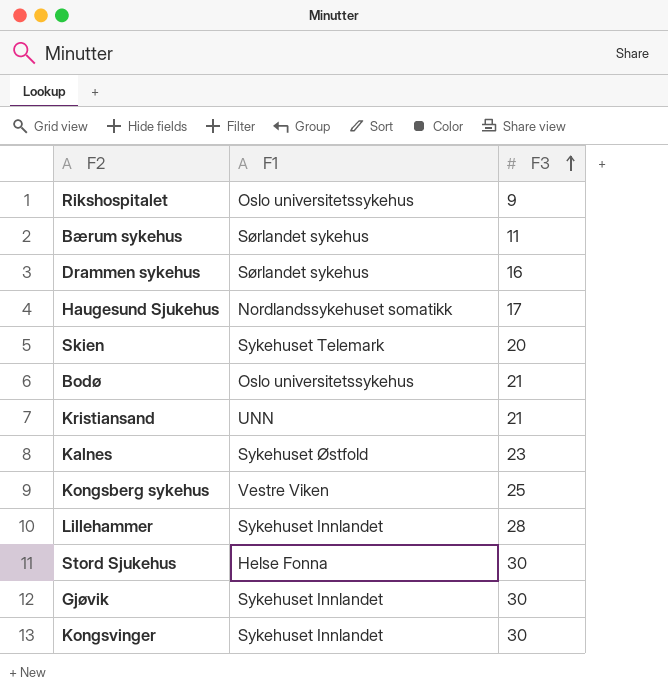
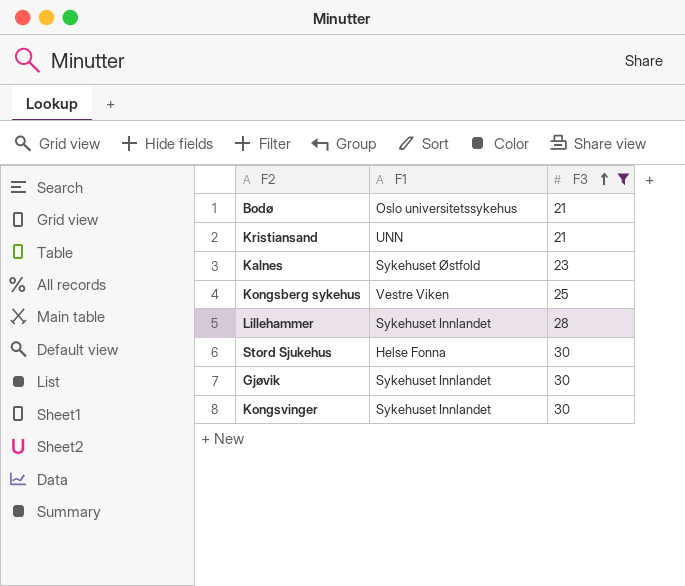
filter: none -> F3 >= 21

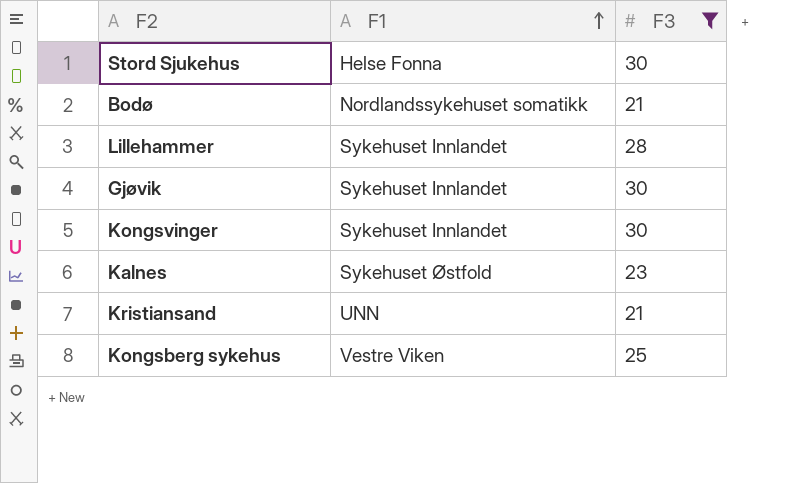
row order: F3 ascending -> F1 ascending
Bodø | F1: Oslo universitetssykehus -> Nordlandssykehuset somatikk

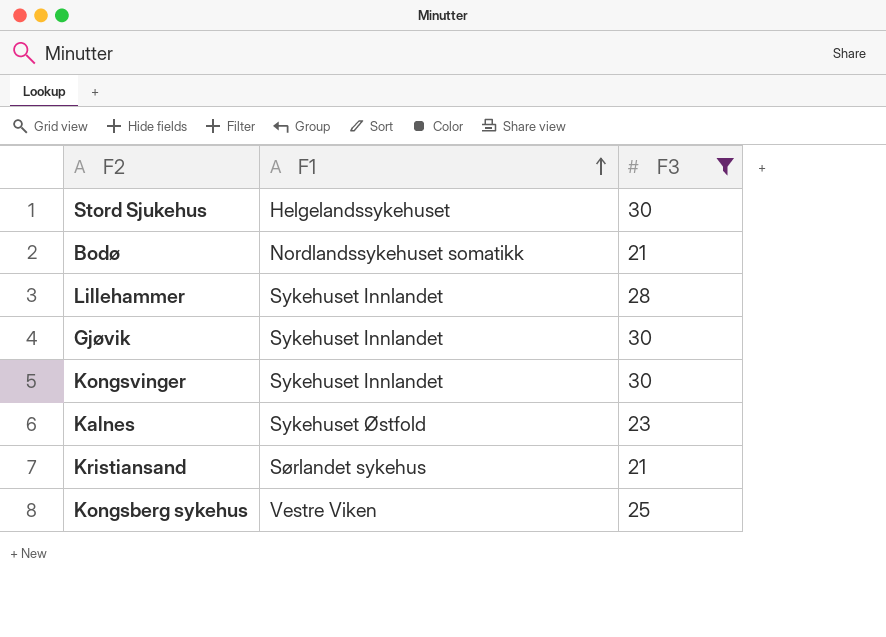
Stord Sjukehus | F1: Helse Fonna -> Helgelandssykehuset
Kristiansand | F1: UNN -> Sørlandet sykehus

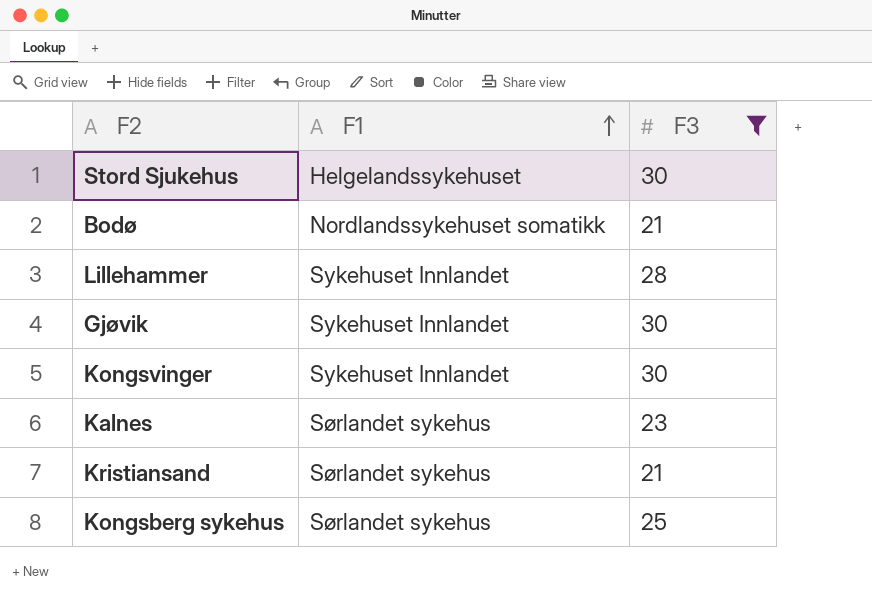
Kalnes | F1: Sykehuset Østfold -> Sørlandet sykehus
Kongsberg sykehus | F1: Vestre Viken -> Sørlandet sykehus

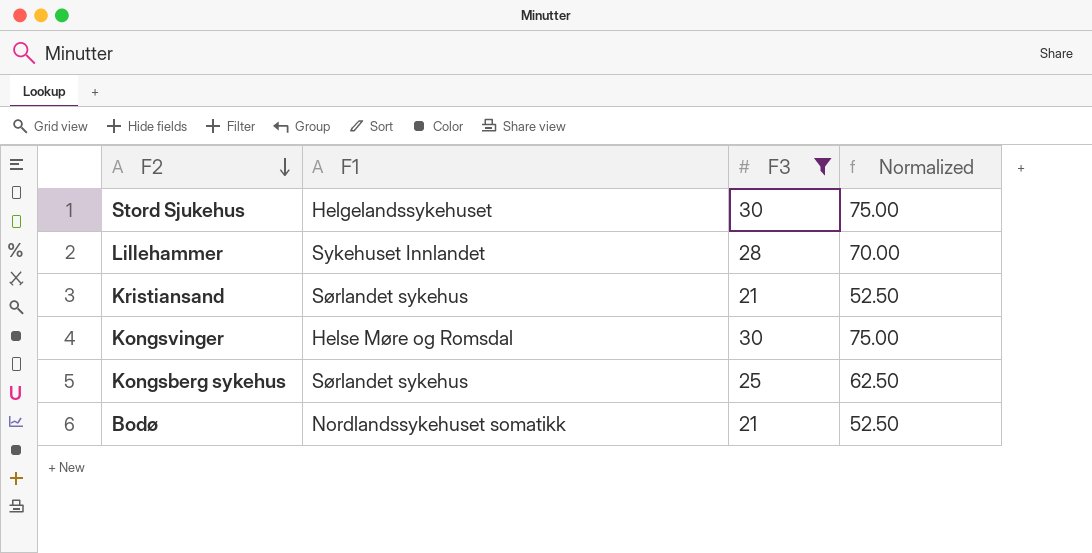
row order: F1 ascending -> F2 descending
column Normalized | formula: none -> [F3] * 2.5
row Gjøvik: Sykehuset Innlandet | 30 -> none
row Kalnes: Sørlandet sykehus | 23 -> none
Kongsvinger | F1: Sykehuset Innlandet -> Helse Møre og Romsdal

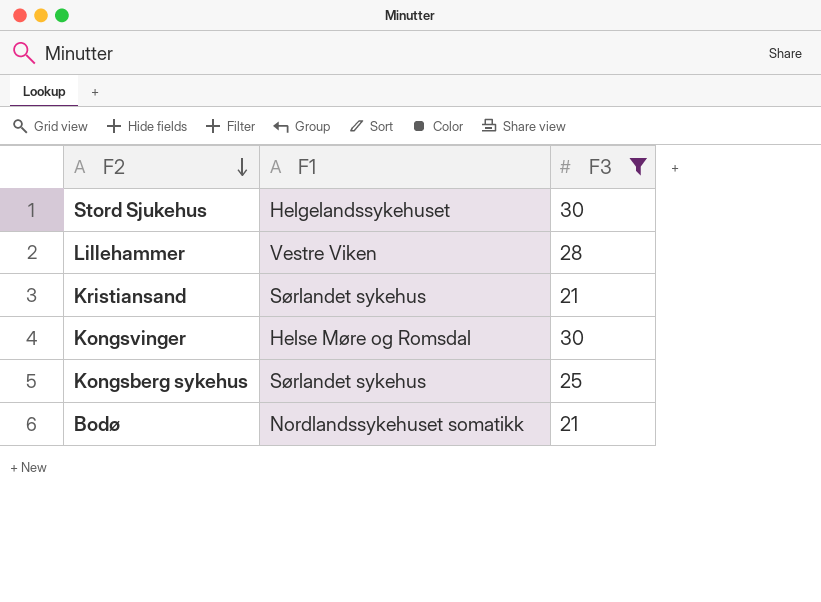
column Normalized | formula: [F3] * 2.5 -> none
Lillehammer | F1: Sykehuset Innlandet -> Vestre Viken

